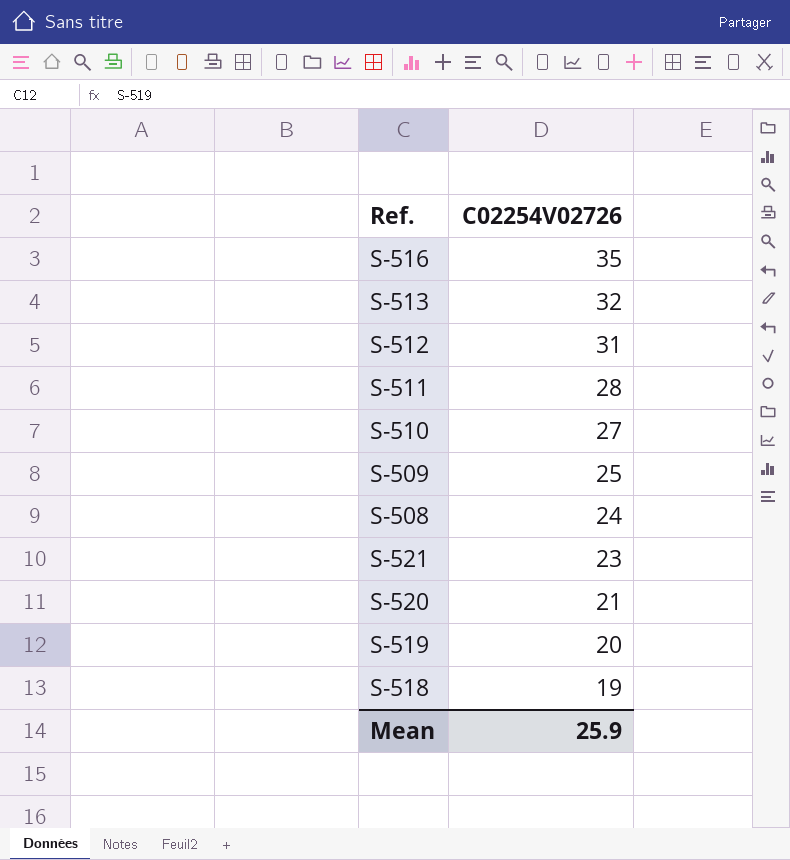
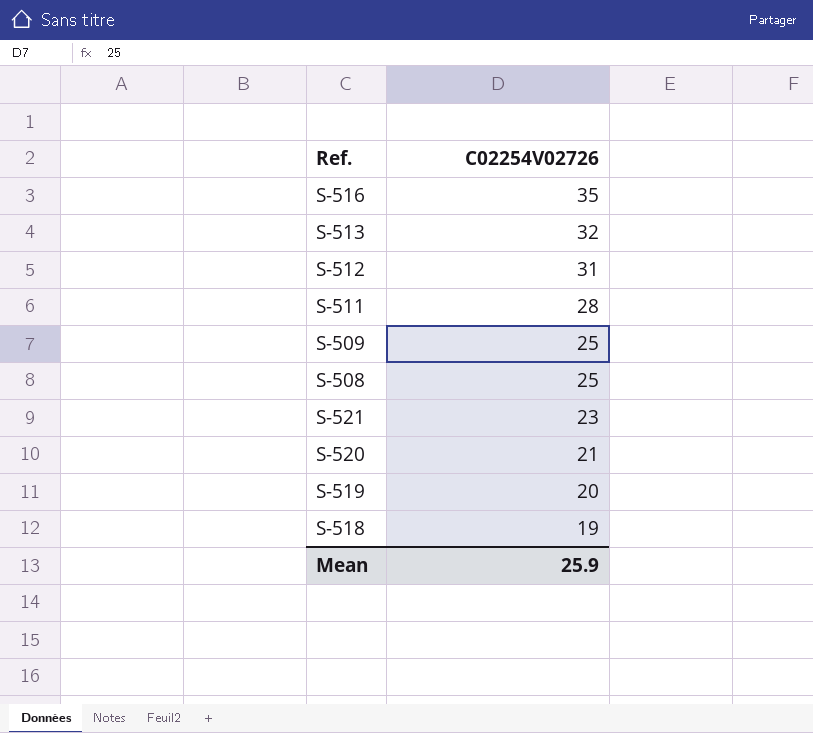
row S-510: 27 -> none
S-508 | C02254V02726: 24 -> 25

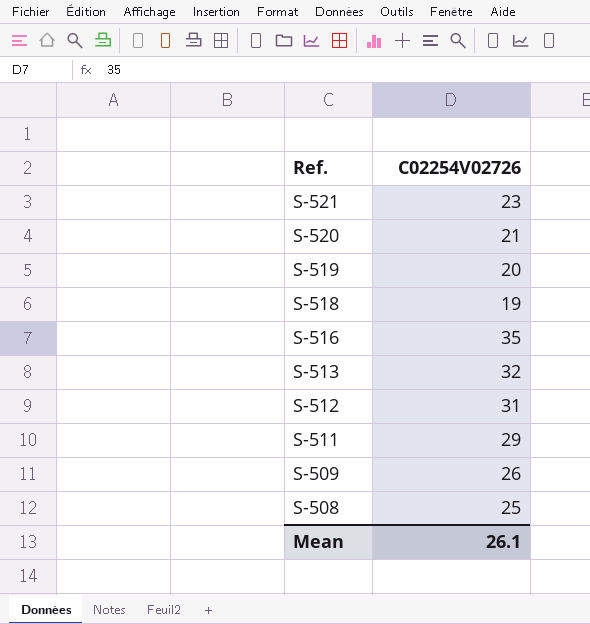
row order: C02254V02726 descending -> Ref. descending
S-511 | C02254V02726: 28 -> 29
S-509 | C02254V02726: 25 -> 26
Mean | C02254V02726: 25.9 -> 26.1

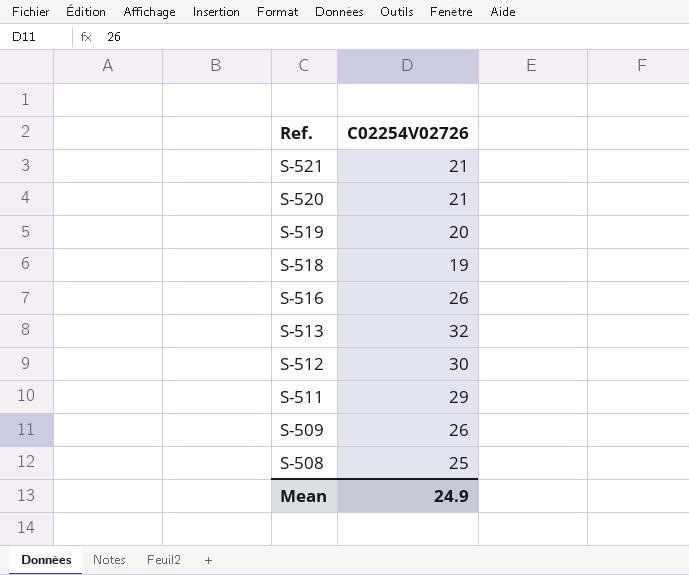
S-521 | C02254V02726: 23 -> 21
S-516 | C02254V02726: 35 -> 26
S-512 | C02254V02726: 31 -> 30
Mean | C02254V02726: 26.1 -> 24.9

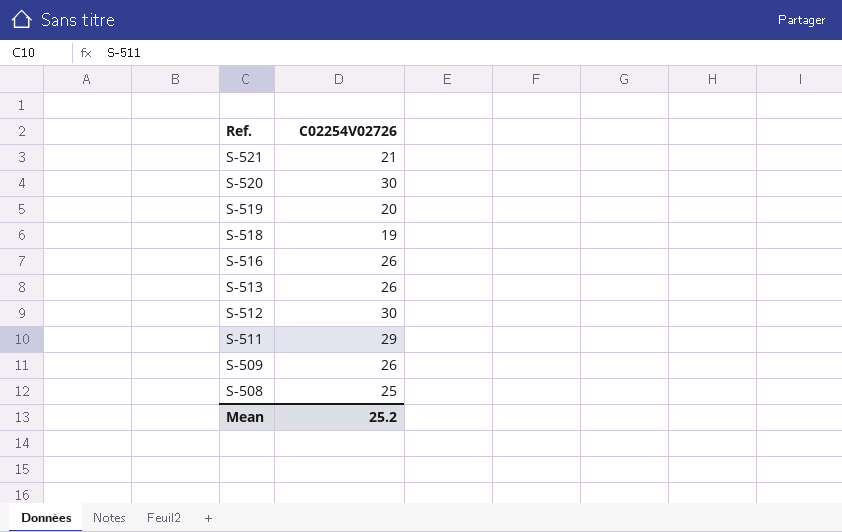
S-520 | C02254V02726: 21 -> 30
S-513 | C02254V02726: 32 -> 26
Mean | C02254V02726: 24.9 -> 25.2

